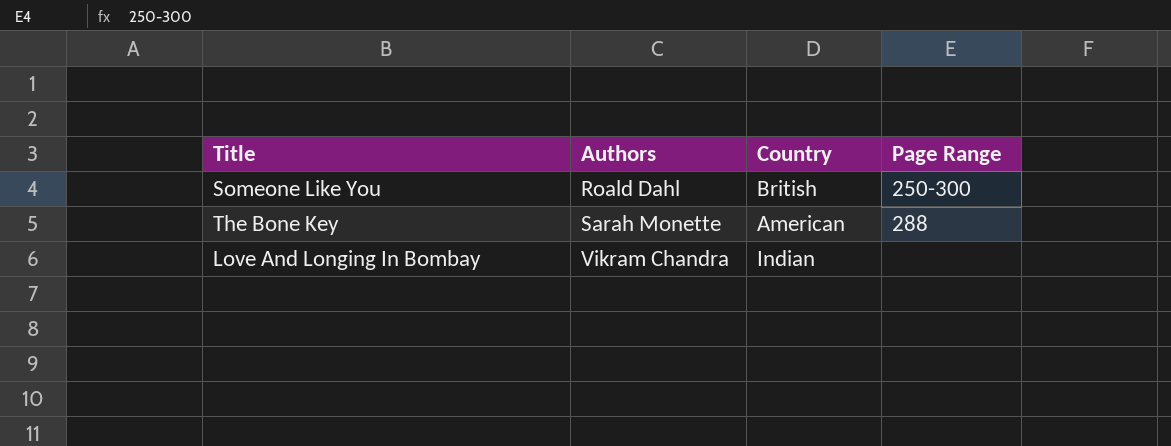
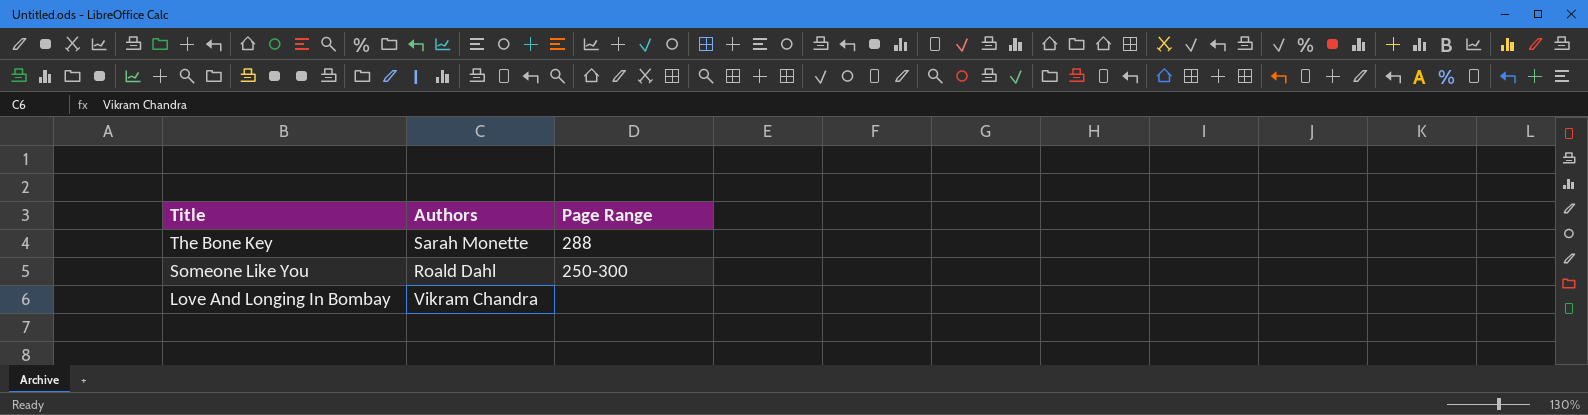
row order: Authors ascending -> Title descending
column Country | position: 3 -> none

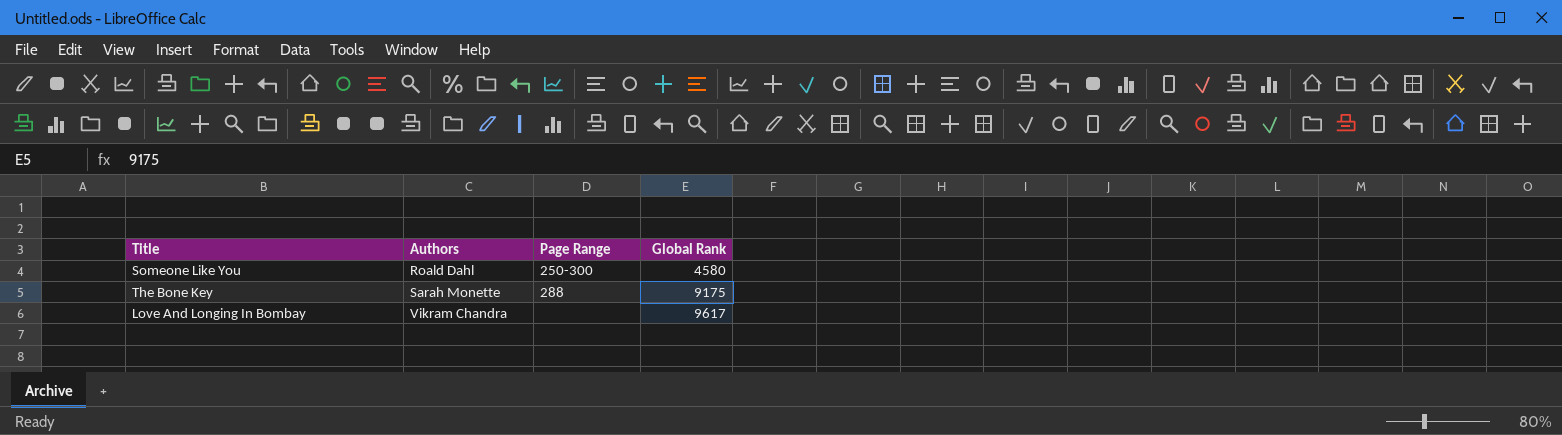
row order: Title descending -> Authors ascending
column Global Rank | position: none -> 4

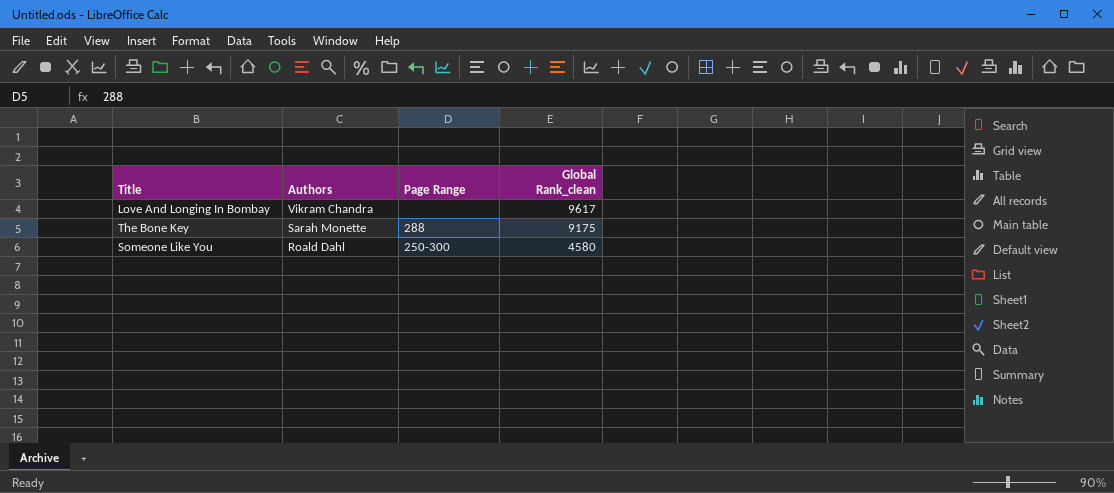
row order: Authors ascending -> Authors descending
column name: Global Rank -> Global Rank_clean

